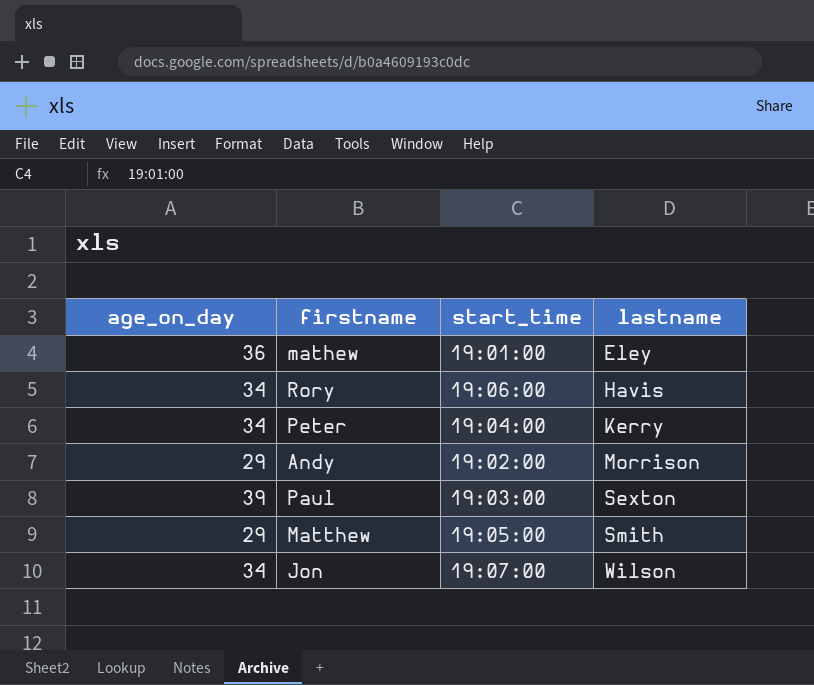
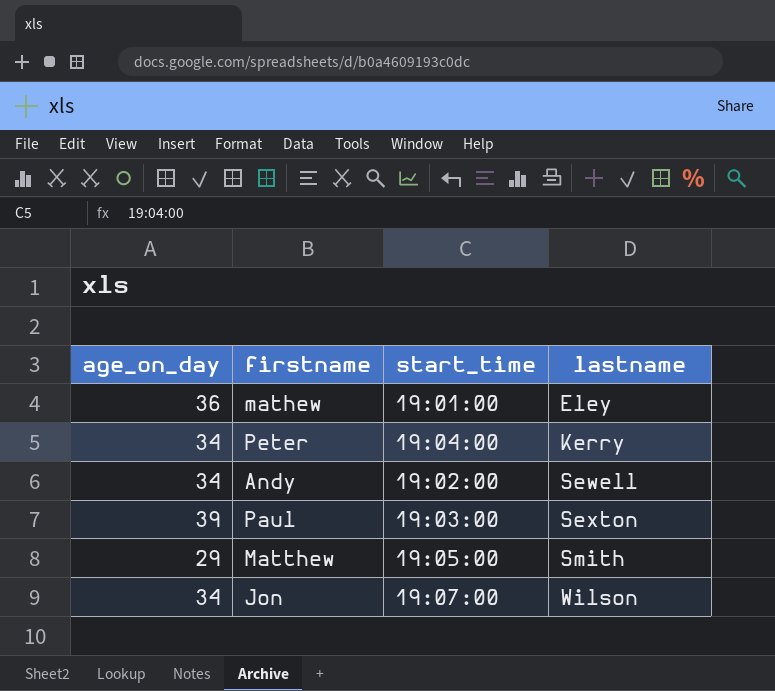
row Rory: 34 | 19:06:00 | Havis -> none
Andy | age_on_day: 29 -> 34
Andy | lastname: Morrison -> Sewell

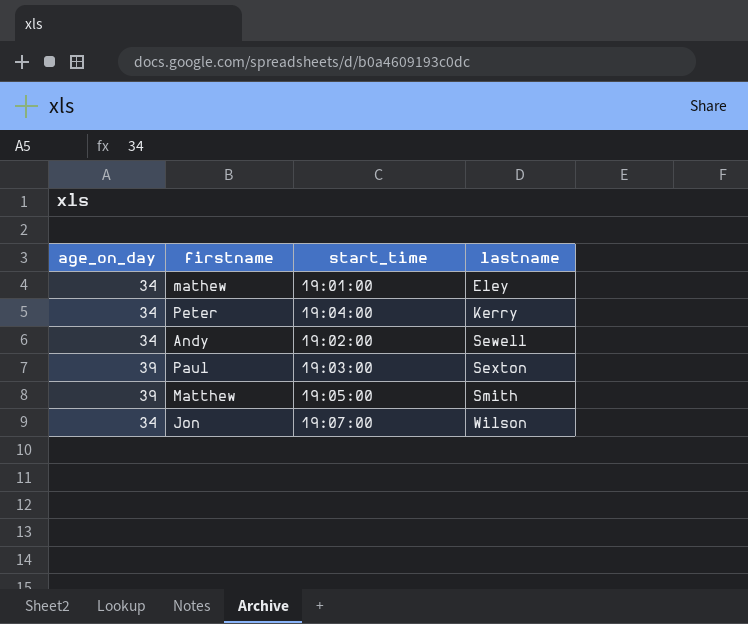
mathew | age_on_day: 36 -> 34
Matthew | age_on_day: 29 -> 39

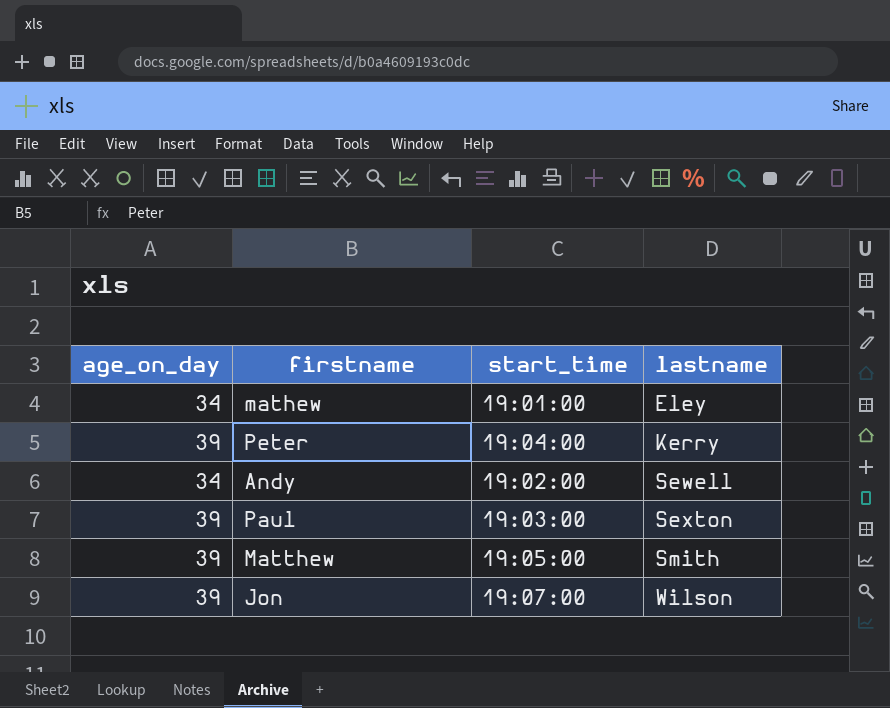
Peter | age_on_day: 34 -> 39
Jon | age_on_day: 34 -> 39

